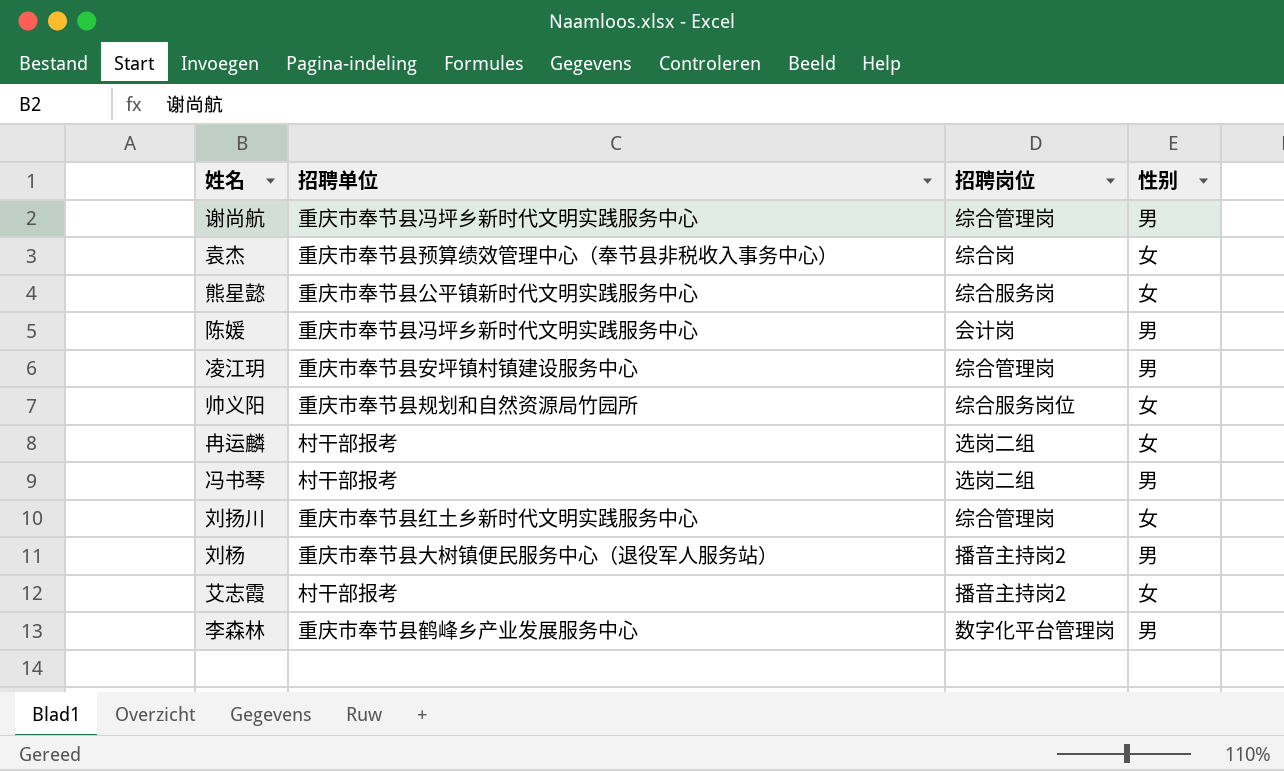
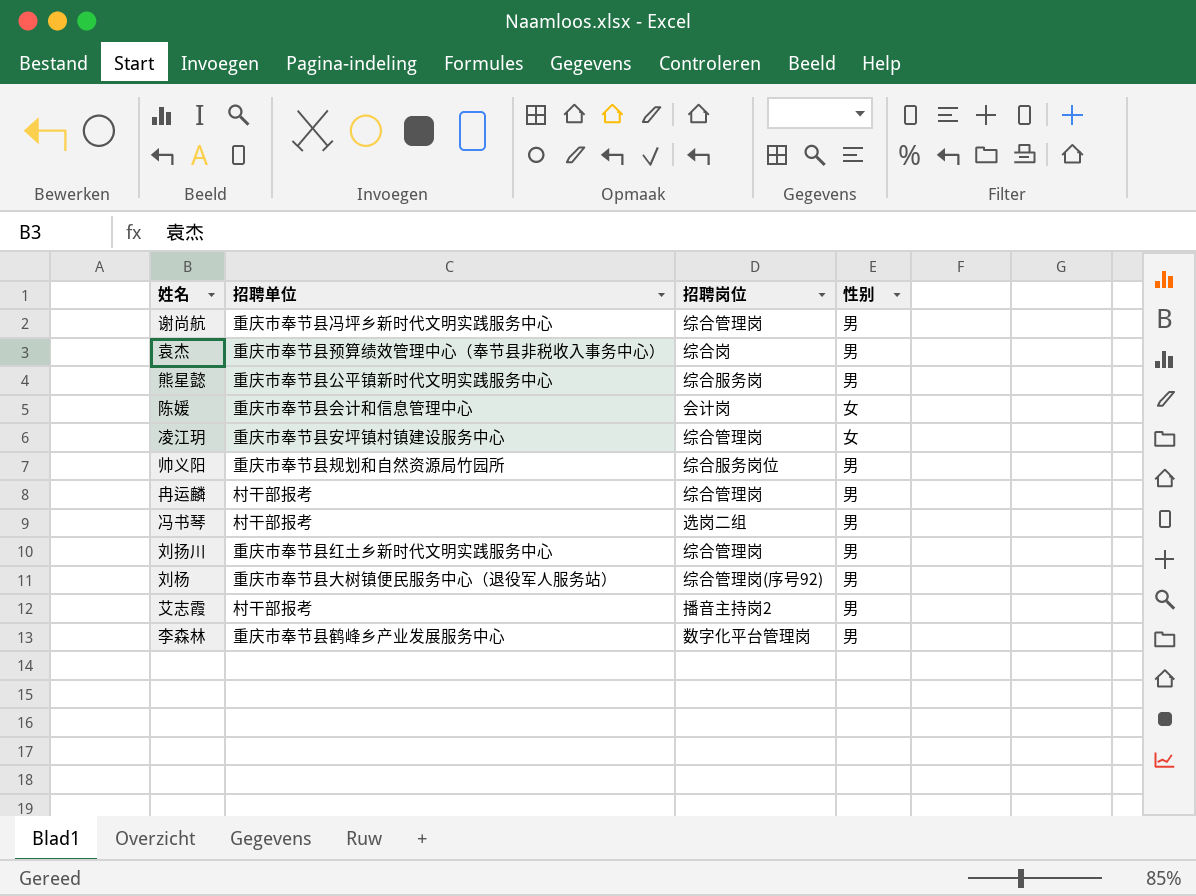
袁杰 | 性别: 女 -> 男
熊星懿 | 性别: 女 -> 男
陈媛 | 招聘单位: 重庆市奉节县冯坪乡新时代文明实践服务中心 -> 重庆市奉节县会计和信息管理中心
陈媛 | 性别: 男 -> 女
凌江玥 | 性别: 男 -> 女
帅义阳 | 性别: 女 -> 男
冉运麟 | 招聘岗位: 选岗二组 -> 综合管理岗
冉运麟 | 性别: 女 -> 男
刘扬川 | 性别: 女 -> 男
刘杨 | 招聘岗位: 播音主持岗2 -> 综合管理岗(序号92)
艾志霞 | 性别: 女 -> 男

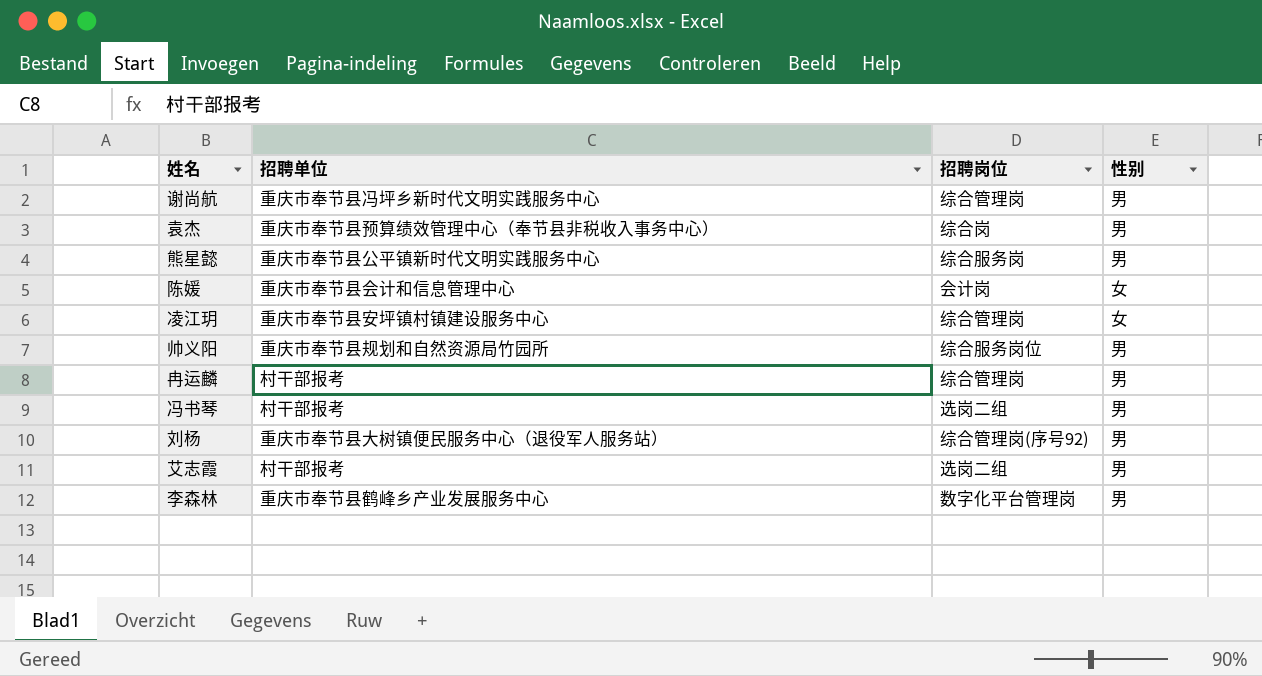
row 刘扬川: 重庆市奉节县红土乡新时代文明实践服务中心 | 综合管理岗 | 男 -> none
艾志霞 | 招聘岗位: 播音主持岗2 -> 选岗二组

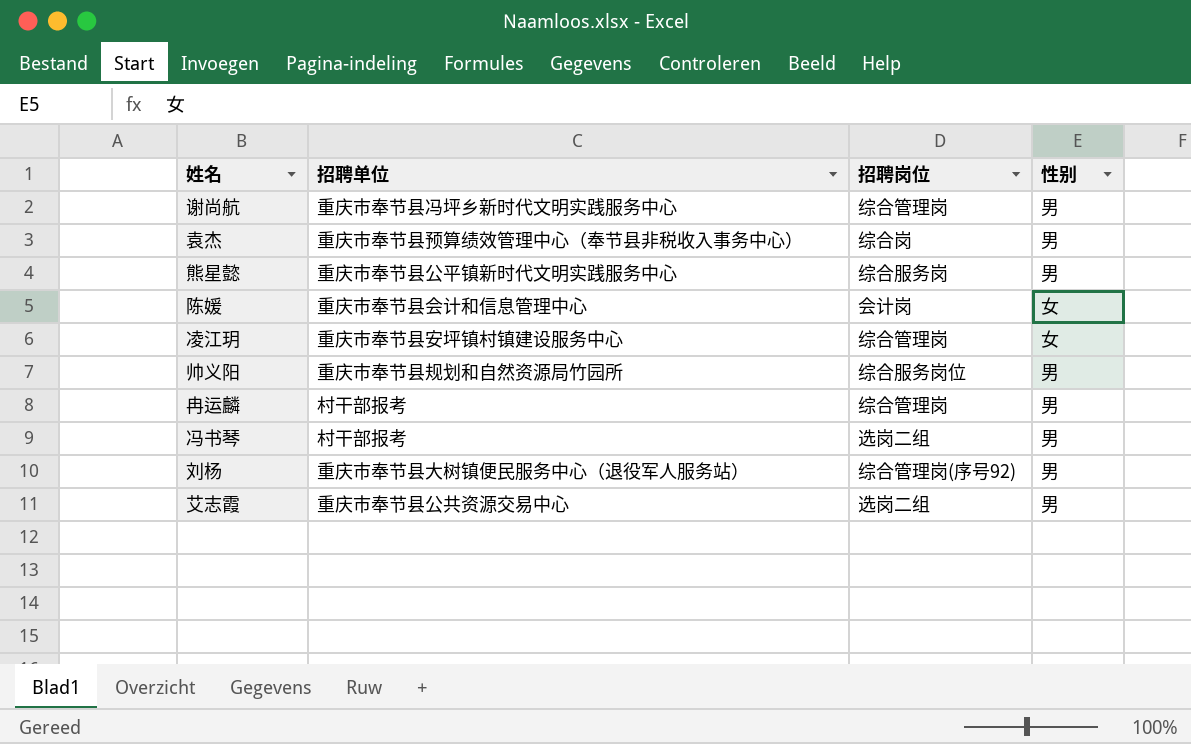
row 李森林: 重庆市奉节县鹤峰乡产业发展服务中心 | 数字化平台管理岗 | 男 -> none
艾志霞 | 招聘单位: 村干部报考 -> 重庆市奉节县公共资源交易中心

